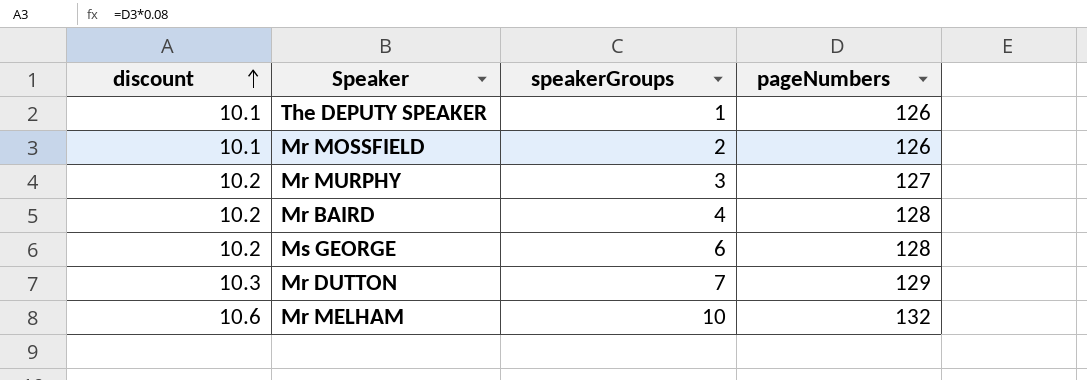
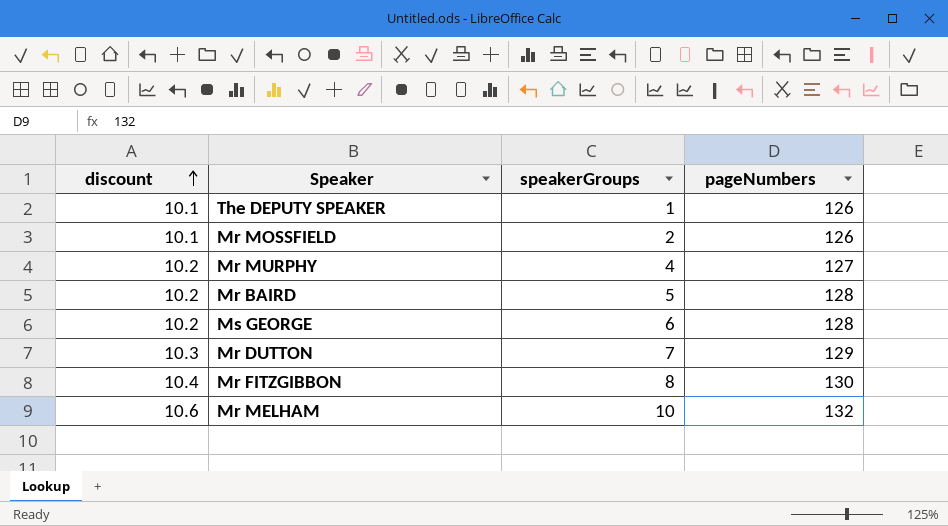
Mr MURPHY | speakerGroups: 3 -> 4
Mr BAIRD | speakerGroups: 4 -> 5
row Mr FITZGIBBON: none -> 10.4 | 8 | 130

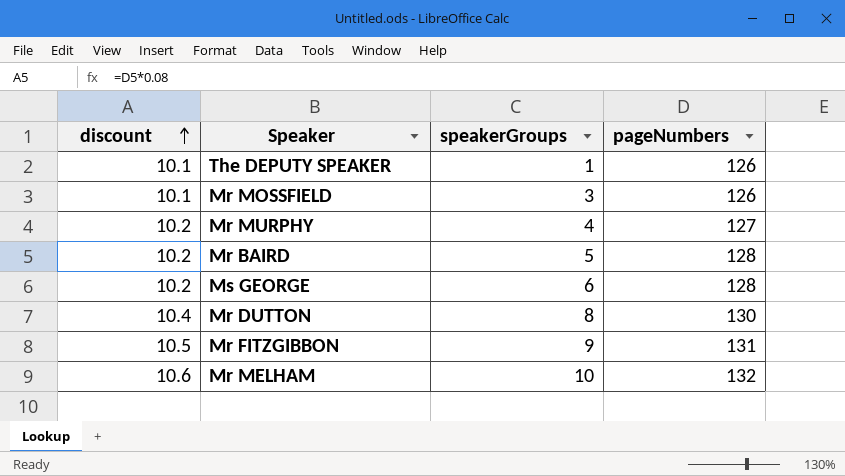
Mr MOSSFIELD | speakerGroups: 2 -> 3
Mr DUTTON | discount: 10.3 -> 10.4
Mr DUTTON | speakerGroups: 7 -> 8
Mr DUTTON | pageNumbers: 129 -> 130
Mr FITZGIBBON | discount: 10.4 -> 10.5
Mr FITZGIBBON | speakerGroups: 8 -> 9
Mr FITZGIBBON | pageNumbers: 130 -> 131

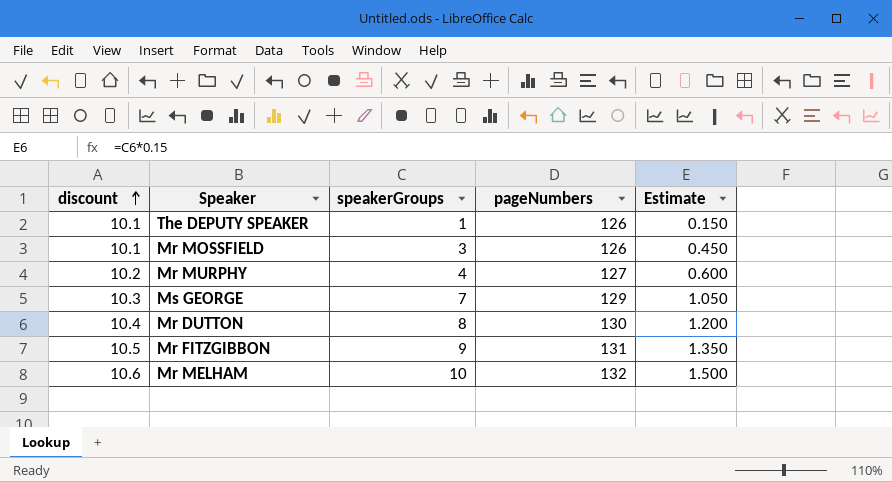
column Estimate | formula: none -> [speakerGroups] * 0.15
row Mr BAIRD: 10.2 | 5 | 128 -> none
Ms GEORGE | discount: 10.2 -> 10.3
Ms GEORGE | speakerGroups: 6 -> 7
Ms GEORGE | pageNumbers: 128 -> 129

